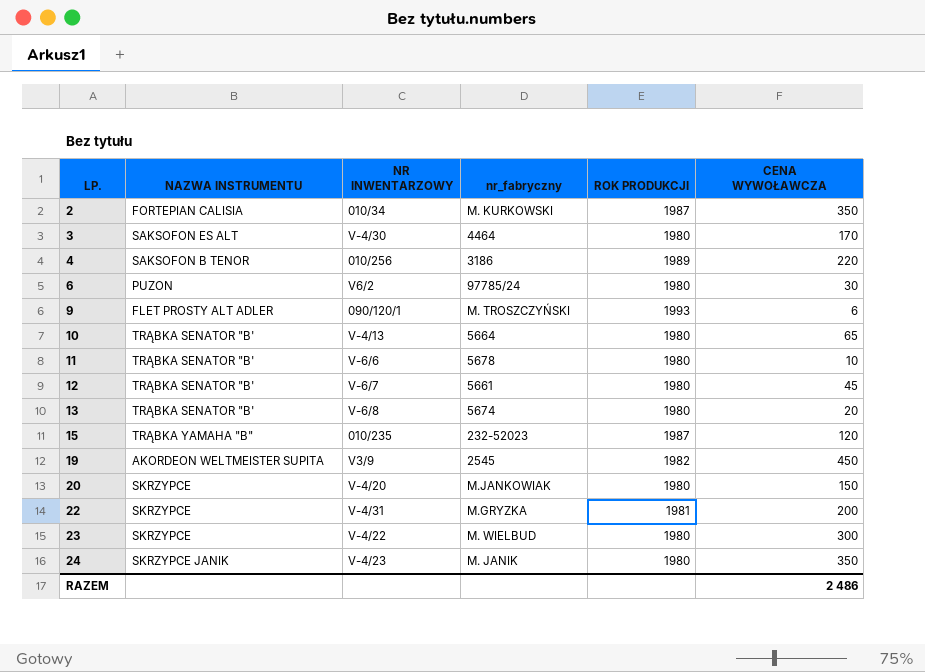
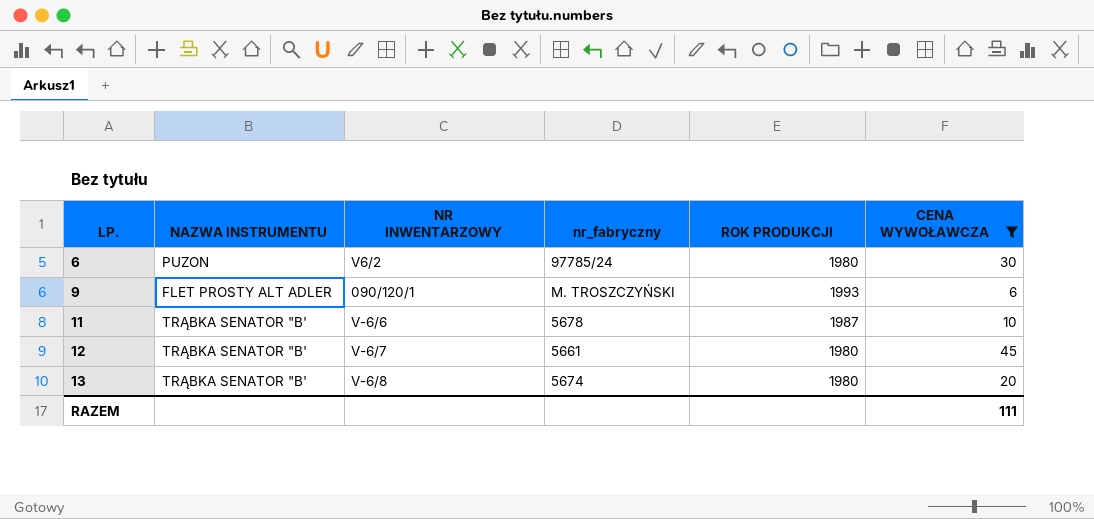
filter: none -> CENA WYWOŁAWCZA <= 45
11 | ROK PRODUKCJI: 1980 -> 1987
RAZEM | CENA WYWOŁAWCZA: 2 486 -> 111

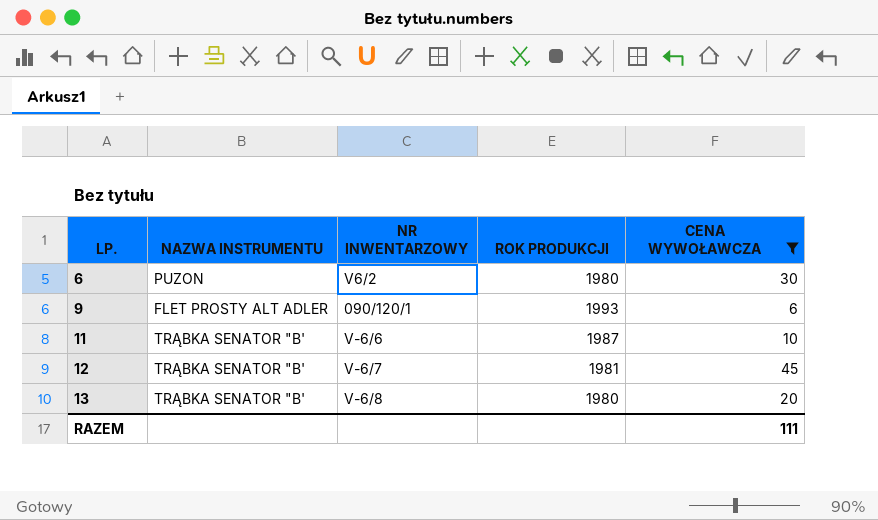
column nr_fabryczny | position: 4 -> none
12 | ROK PRODUKCJI: 1980 -> 1981

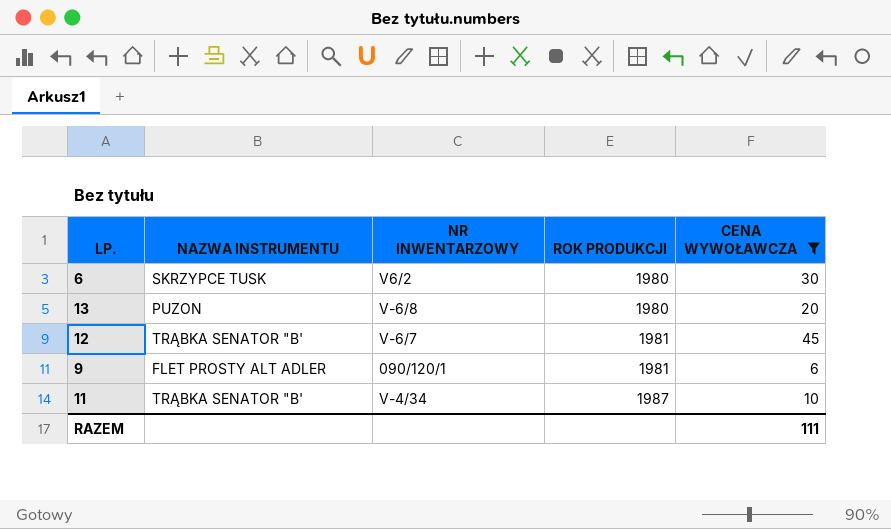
row order: LP. ascending -> ROK PRODUKCJI ascending
6 | NAZWA INSTRUMENTU: PUZON -> SKRZYPCE TUSK
13 | NAZWA INSTRUMENTU: TRĄBKA SENATOR "B' -> PUZON
9 | ROK PRODUKCJI: 1993 -> 1981
11 | NR INWENTARZOWY: V-6/6 -> V-4/34

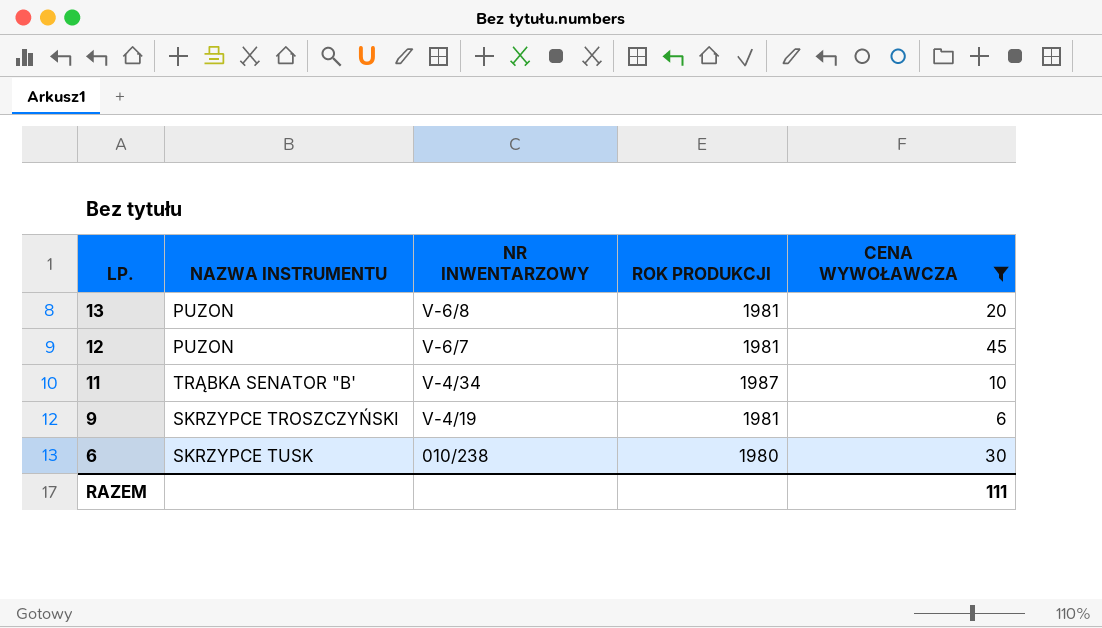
row order: ROK PRODUKCJI ascending -> LP. descending
13 | ROK PRODUKCJI: 1980 -> 1981
12 | NAZWA INSTRUMENTU: TRĄBKA SENATOR "B' -> PUZON
9 | NAZWA INSTRUMENTU: FLET PROSTY ALT ADLER -> SKRZYPCE TROSZCZYŃSKI
9 | NR INWENTARZOWY: 090/120/1 -> V-4/19
6 | NR INWENTARZOWY: V6/2 -> 010/238

